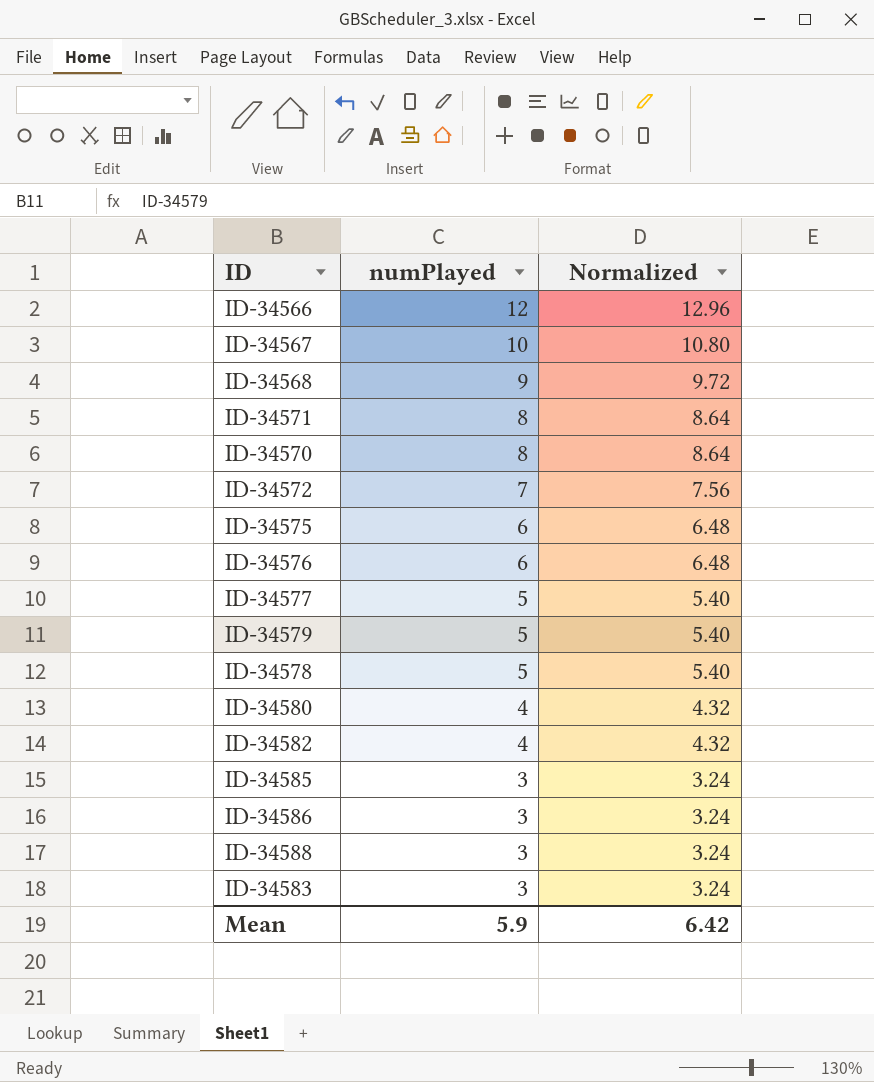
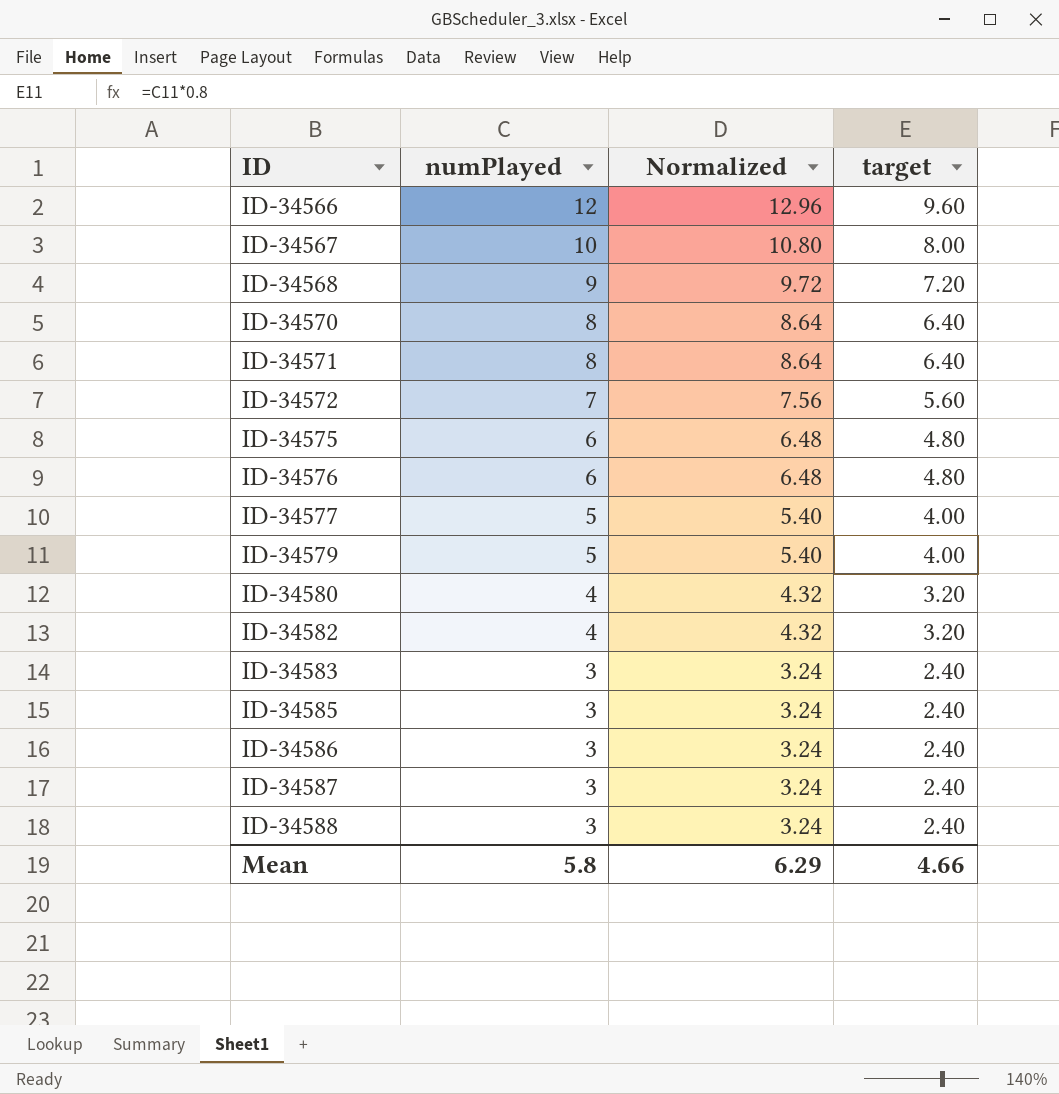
row order: numPlayed descending -> ID ascending
column target | formula: none -> [numPlayed] * 0.8
row ID-34578: 5 | 5.40 -> none
row ID-34587: none -> 3 | 3.24 | 2.40
Mean | numPlayed: 5.9 -> 5.8
Mean | Normalized: 6.42 -> 6.29

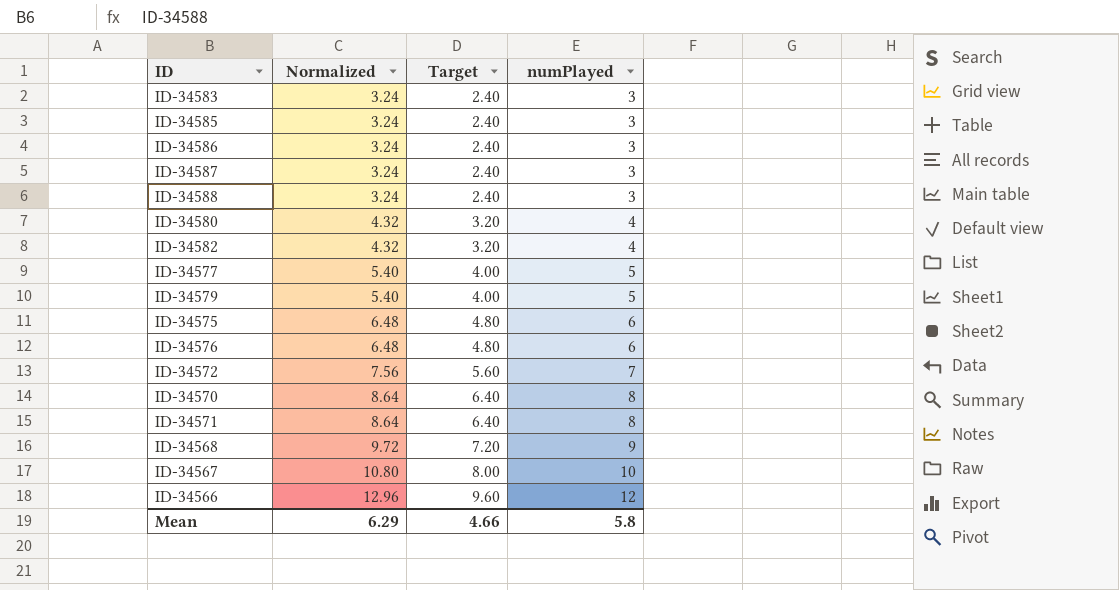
row order: ID ascending -> Normalized ascending
column name: target -> Target
column numPlayed | position: 2 -> 4

